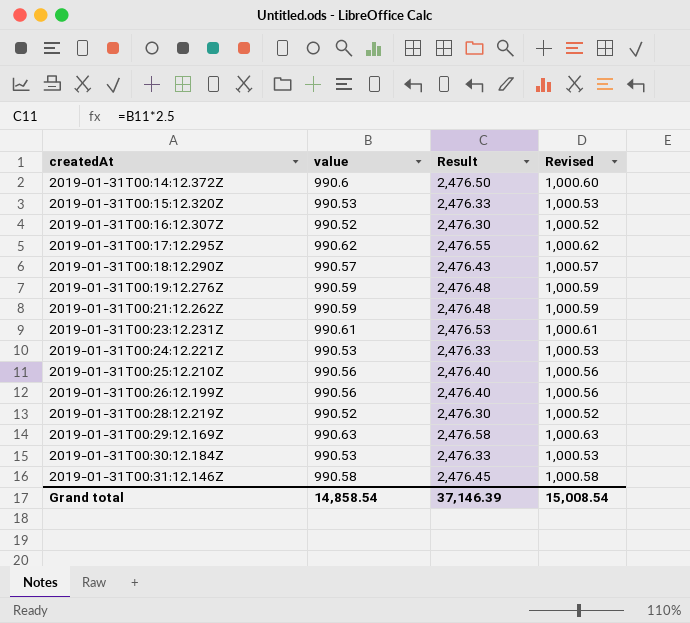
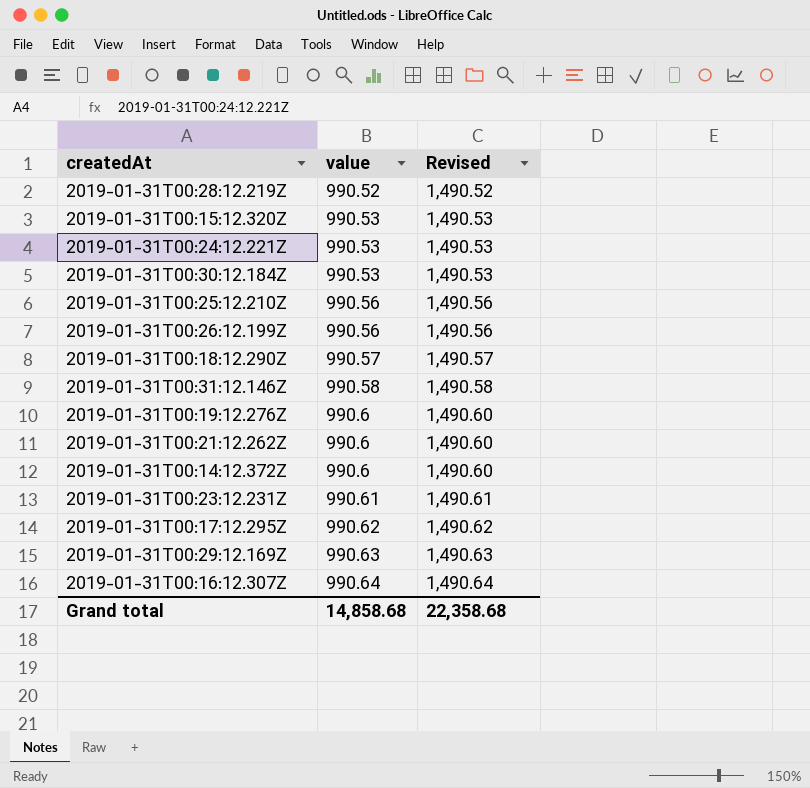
row order: createdAt ascending -> value ascending
column Result | formula: [value] * 2.5 -> none
column Revised | formula: [value] + 10 -> [value] + 500
2019-01-31T00:19:12.276Z | value: 990.59 -> 990.6
2019-01-31T00:21:12.262Z | value: 990.59 -> 990.6
2019-01-31T00:16:12.307Z | value: 990.52 -> 990.64
Grand total | value: 14,858.54 -> 14,858.68
Grand total | Revised: 15,008.54 -> 22,358.68

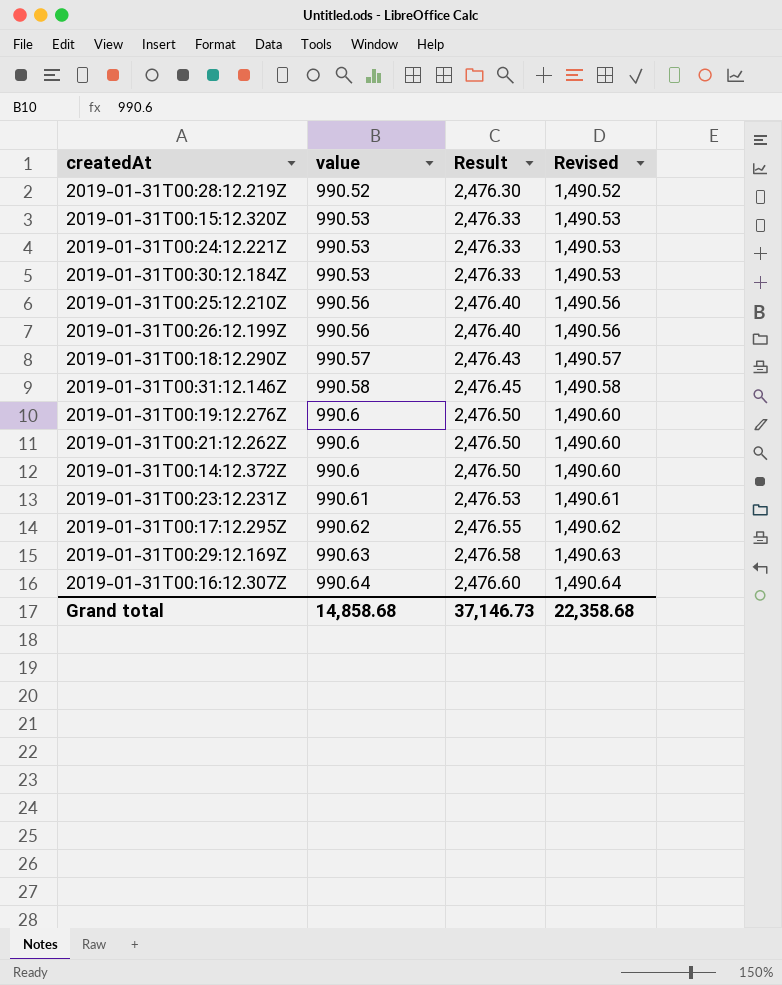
column Result | formula: none -> [value] * 2.5

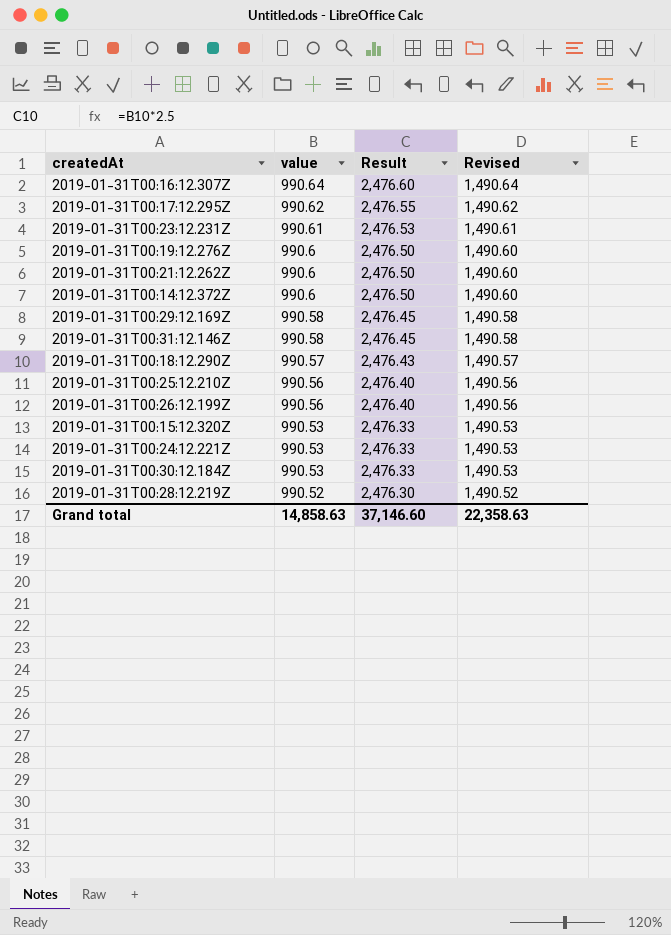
row order: value ascending -> value descending
2019-01-31T00:29:12.169Z | value: 990.63 -> 990.58
2019-01-31T00:29:12.169Z | Result: 2,476.58 -> 2,476.45
2019-01-31T00:29:12.169Z | Revised: 1,490.63 -> 1,490.58
Grand total | value: 14,858.68 -> 14,858.63
Grand total | Result: 37,146.73 -> 37,146.60
Grand total | Revised: 22,358.68 -> 22,358.63

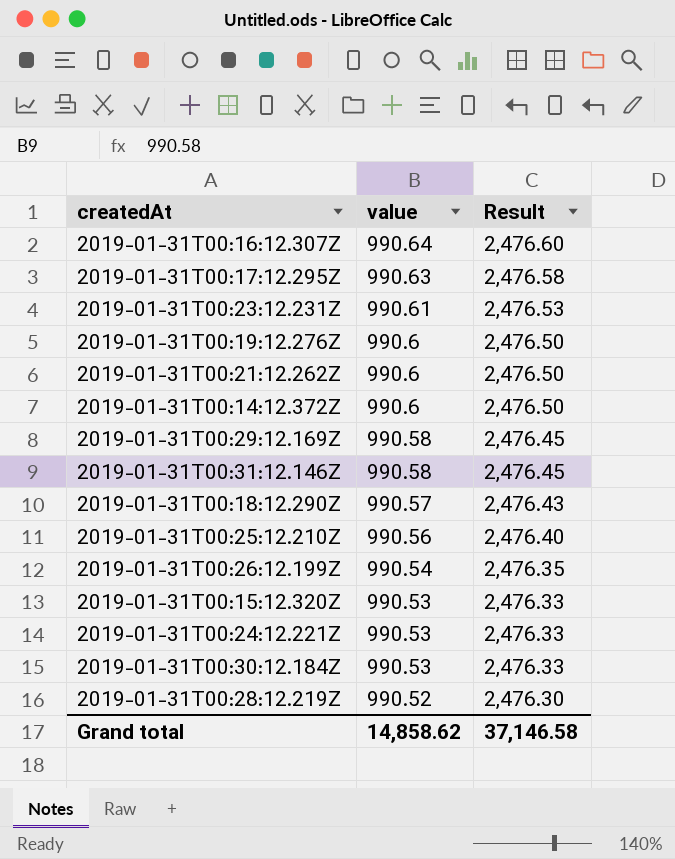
column Revised | formula: [value] + 500 -> none
2019-01-31T00:17:12.295Z | value: 990.62 -> 990.63
2019-01-31T00:17:12.295Z | Result: 2,476.55 -> 2,476.58
2019-01-31T00:26:12.199Z | value: 990.56 -> 990.54
2019-01-31T00:26:12.199Z | Result: 2,476.40 -> 2,476.35
Grand total | value: 14,858.63 -> 14,858.62
Grand total | Result: 37,146.60 -> 37,146.58

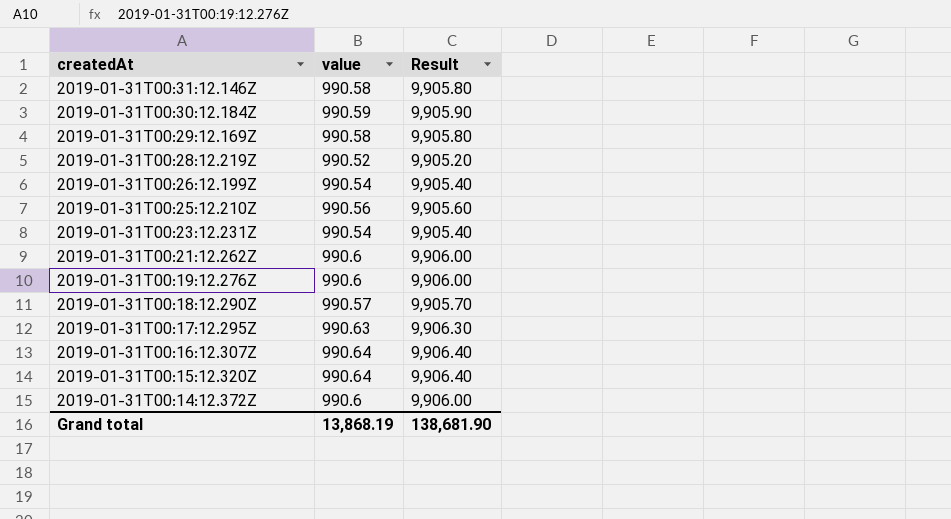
row order: value descending -> createdAt descending
column Result | formula: [value] * 2.5 -> [value] * 10
row 2019-01-31T00:24:12.221Z: 990.53 | 2,476.33 -> none
2019-01-31T00:30:12.184Z | value: 990.53 -> 990.59
2019-01-31T00:23:12.231Z | value: 990.61 -> 990.54
2019-01-31T00:15:12.320Z | value: 990.53 -> 990.64
Grand total | value: 14,858.62 -> 13,868.19
Grand total | Result: 37,146.58 -> 138,681.90

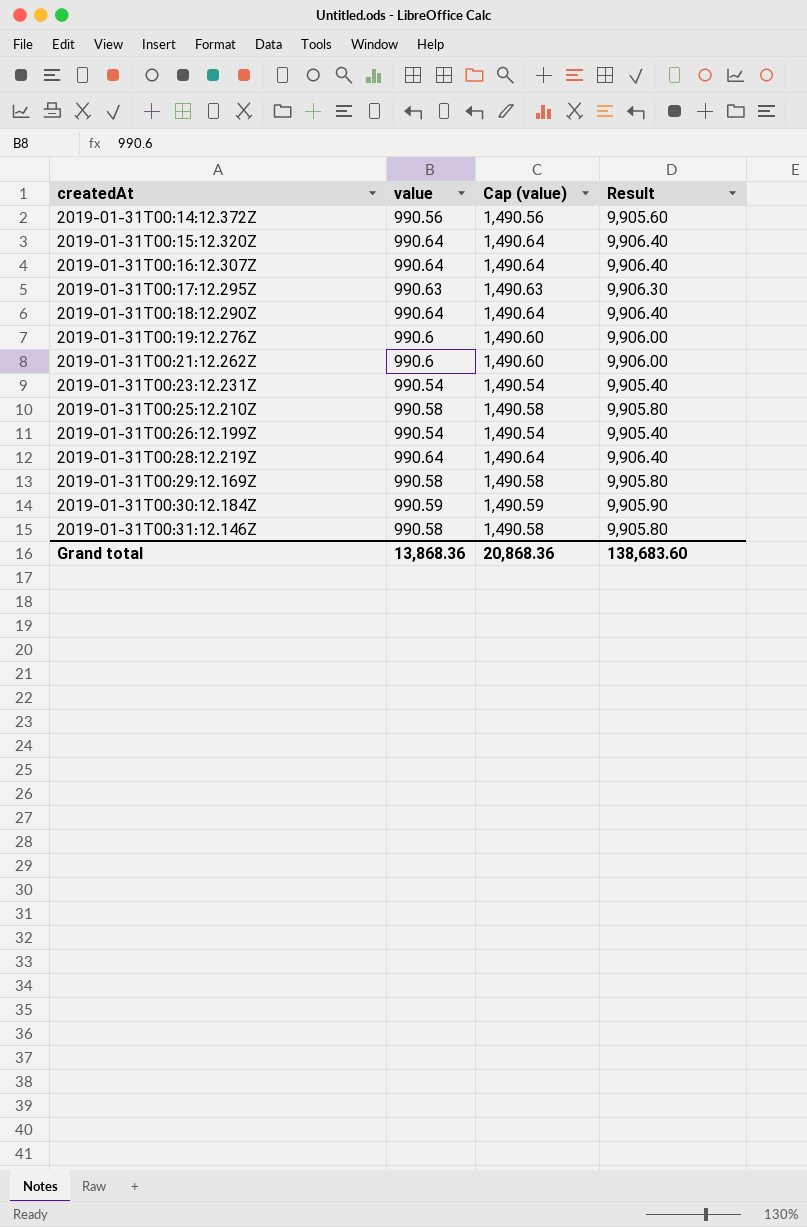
row order: createdAt descending -> createdAt ascending
column Cap (value) | formula: none -> [value] + 500
2019-01-31T00:14:12.372Z | value: 990.6 -> 990.56
2019-01-31T00:14:12.372Z | Result: 9,906.00 -> 9,905.60
2019-01-31T00:18:12.290Z | value: 990.57 -> 990.64
2019-01-31T00:18:12.290Z | Result: 9,905.70 -> 9,906.40
2019-01-31T00:25:12.210Z | value: 990.56 -> 990.58
2019-01-31T00:25:12.210Z | Result: 9,905.60 -> 9,905.80
2019-01-31T00:28:12.219Z | value: 990.52 -> 990.64
2019-01-31T00:28:12.219Z | Result: 9,905.20 -> 9,906.40
Grand total | value: 13,868.19 -> 13,868.36
Grand total | Result: 138,681.90 -> 138,683.60

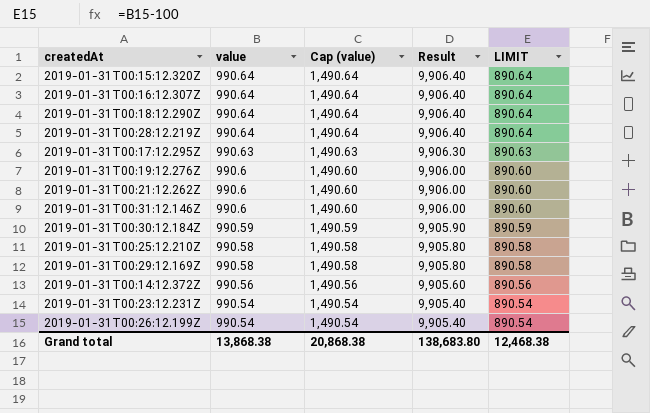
row order: createdAt ascending -> value descending
column LIMIT | formula: none -> [value] - 100
2019-01-31T00:31:12.146Z | value: 990.58 -> 990.6
2019-01-31T00:31:12.146Z | Cap (value): 1,490.58 -> 1,490.60
2019-01-31T00:31:12.146Z | Result: 9,905.80 -> 9,906.00
Grand total | value: 13,868.36 -> 13,868.38
Grand total | Cap (value): 20,868.36 -> 20,868.38
Grand total | Result: 138,683.60 -> 138,683.80

